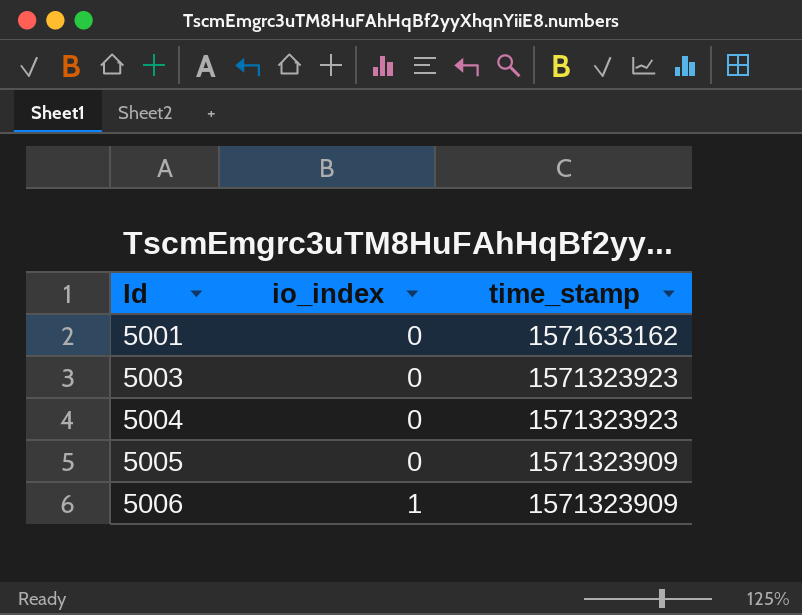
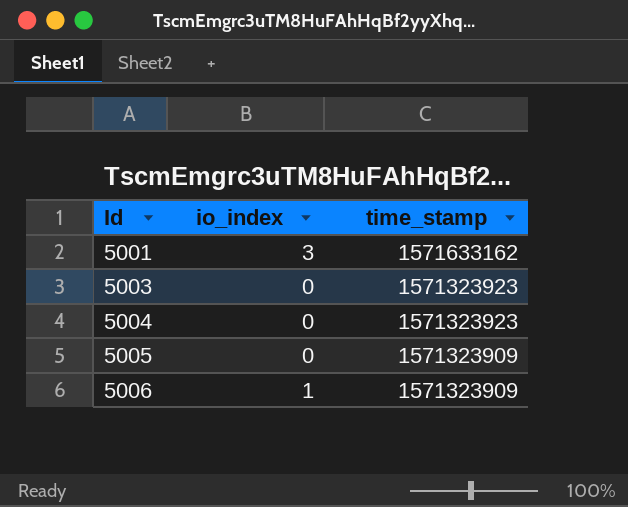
5001 | io_index: 0 -> 3

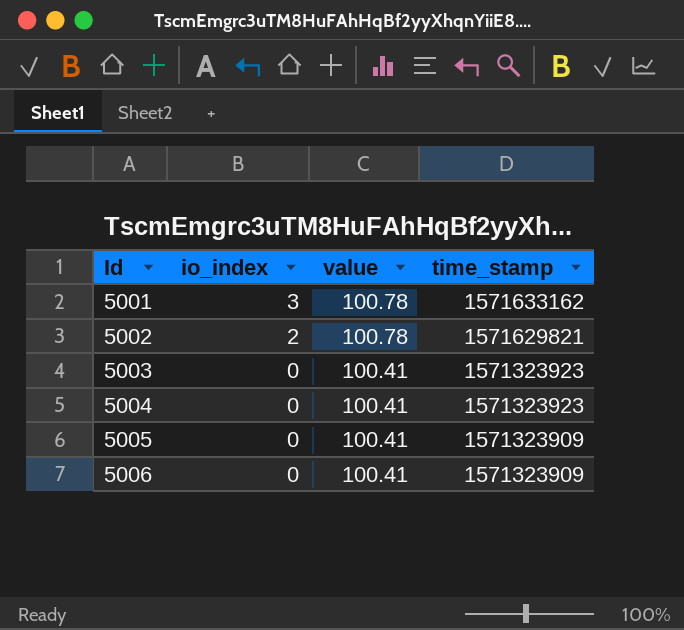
column value | position: none -> 3
row 5002: none -> 2 | 100.78 | 1571629821
5006 | io_index: 1 -> 0

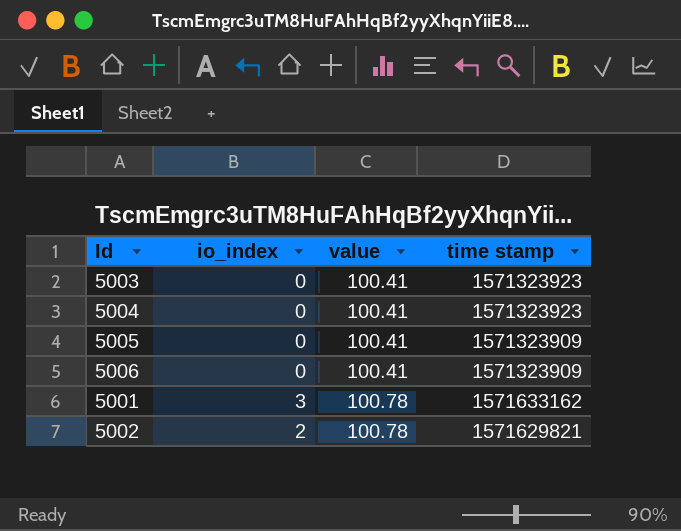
row order: Id ascending -> value ascending
column name: time_stamp -> time stamp

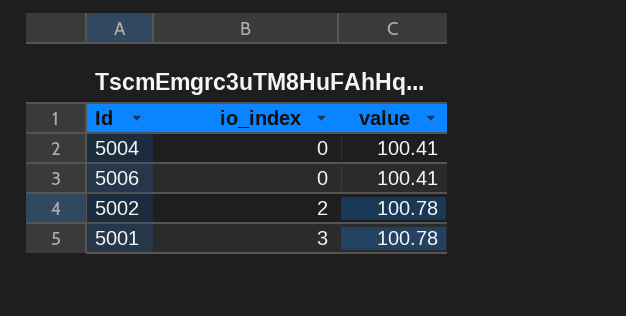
row order: value ascending -> io_index ascending
column time stamp | position: 4 -> none
row 5003: 0 | 100.41 | 1571323923 -> none
row 5005: 0 | 100.41 | 1571323909 -> none

